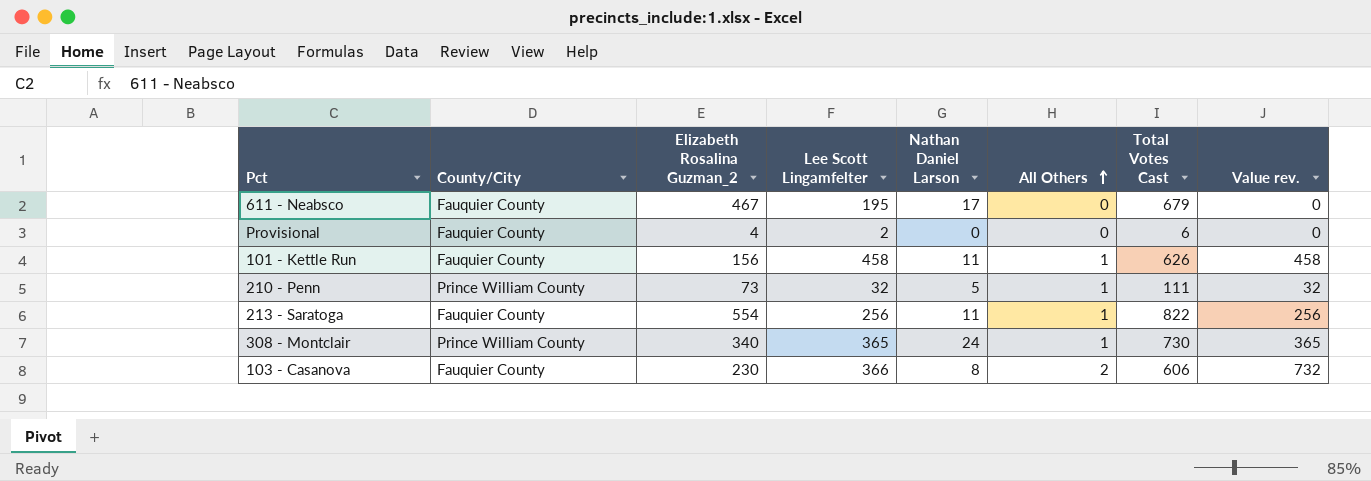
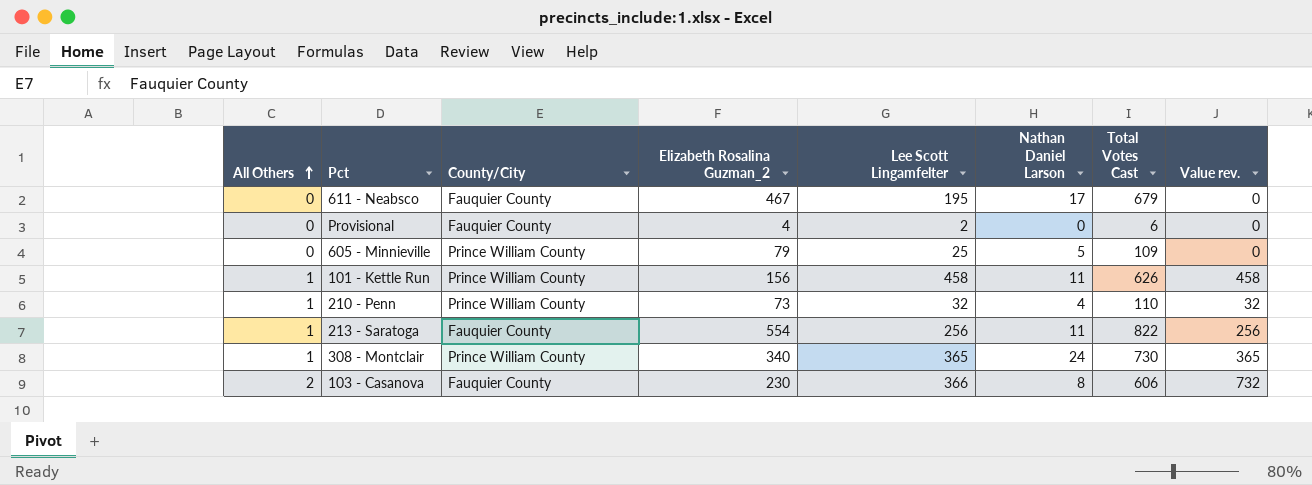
column All Others | position: 6 -> 1
row 605 - Minnieville: none -> 0 | Prince William County | 79 | 25 | 5 | 109 | 0
101 - Kettle Run | County/City: Fauquier County -> Prince William County
210 - Penn | Nathan Daniel Larson: 5 -> 4
210 - Penn | Total Votes Cast: 111 -> 110

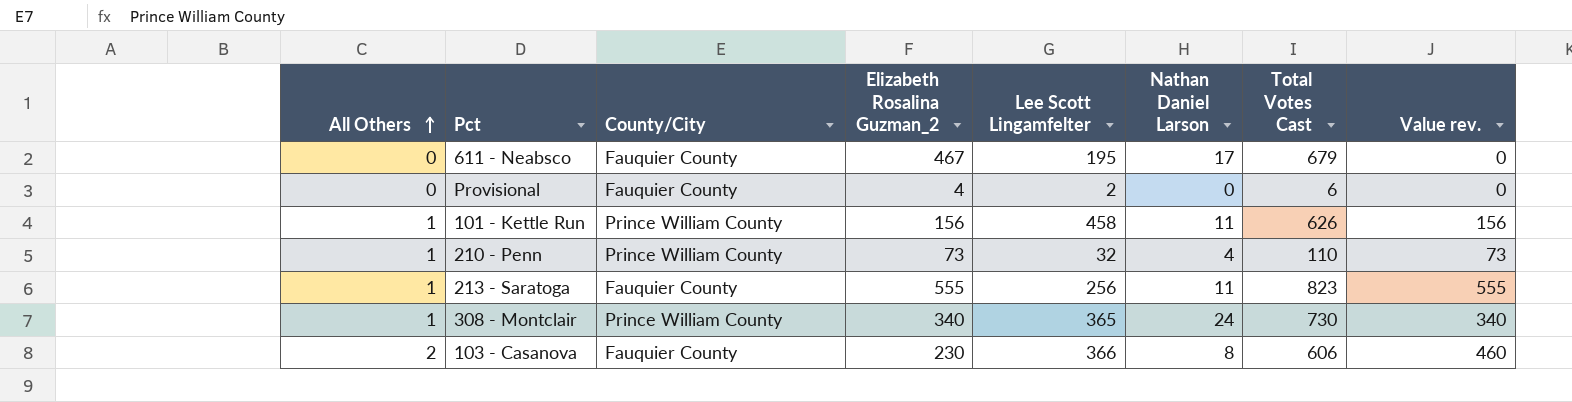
column Value rev. | formula: [All Others] * [Lee Scott Lingamfelter] -> [All Others] * [Elizabeth Rosalina Guzman_2]
row 605 - Minnieville: 0 | Prince William County | 79 | 25 | 5 | 109 | 0 -> none
213 - Saratoga | Elizabeth Rosalina Guzman_2: 554 -> 555
213 - Saratoga | Total Votes Cast: 822 -> 823

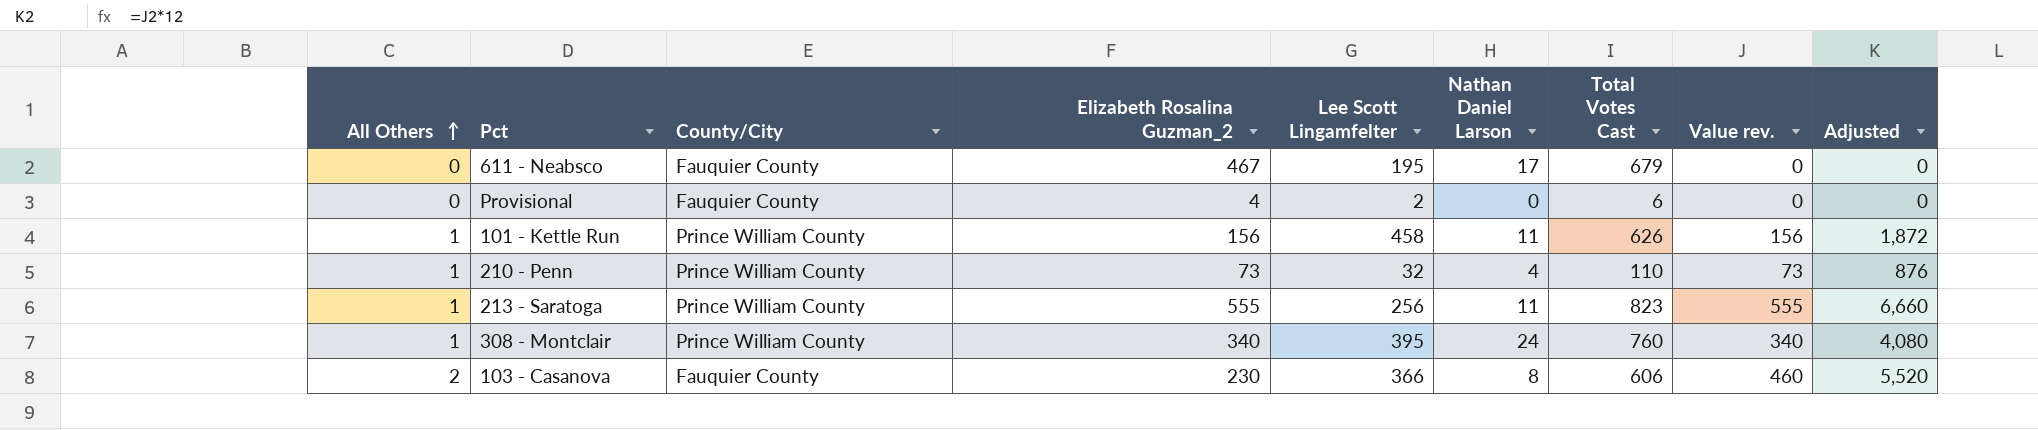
column Adjusted | formula: none -> [Value rev.] * 12
213 - Saratoga | County/City: Fauquier County -> Prince William County
308 - Montclair | Lee Scott Lingamfelter: 365 -> 395
308 - Montclair | Total Votes Cast: 730 -> 760

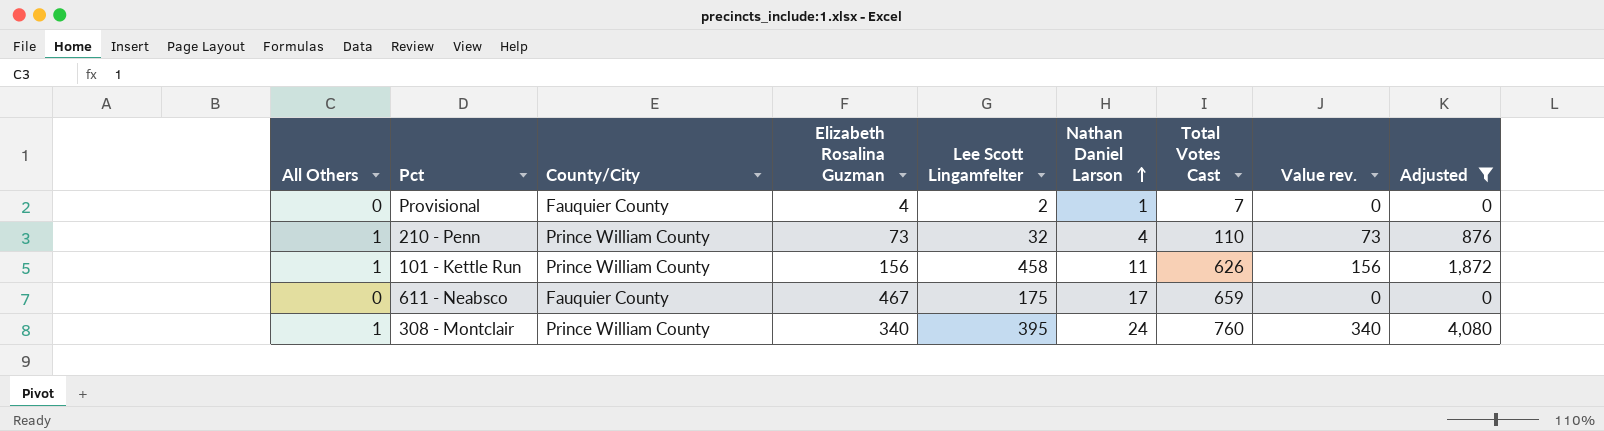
filter: none -> Adjusted <= 4,080
row order: All Others ascending -> Nathan Daniel Larson ascending
column name: Elizabeth Rosalina Guzman_2 -> Elizabeth Rosalina Guzman
Provisional | Nathan Daniel Larson: 0 -> 1
Provisional | Total Votes Cast: 6 -> 7
611 - Neabsco | Lee Scott Lingamfelter: 195 -> 175
611 - Neabsco | Total Votes Cast: 679 -> 659

